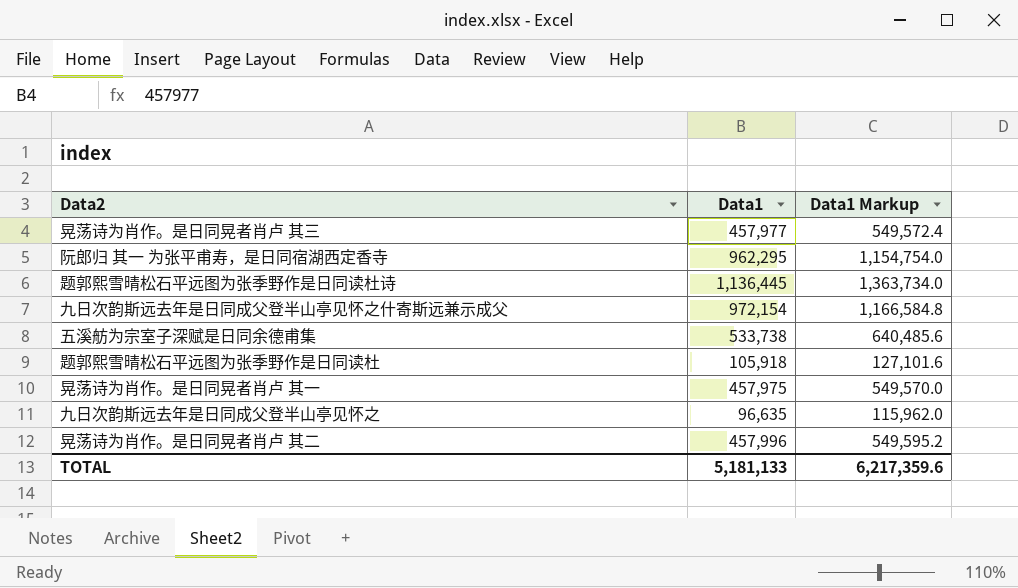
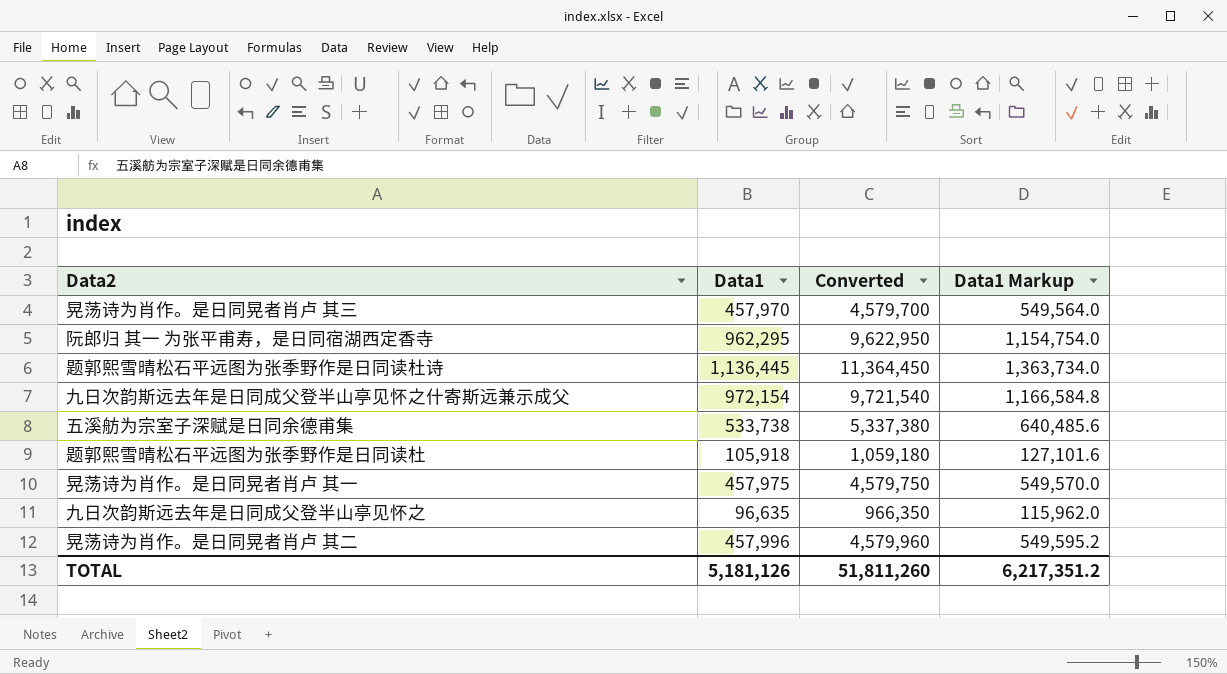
column Converted | formula: none -> [Data1] * 10
晃荡诗为肖作。是日同晃者肖卢 其三 | Data1: 457,977 -> 457,970
晃荡诗为肖作。是日同晃者肖卢 其三 | Data1 Markup: 549,572.4 -> 549,564.0
TOTAL | Data1: 5,181,133 -> 5,181,126
TOTAL | Data1 Markup: 6,217,359.6 -> 6,217,351.2

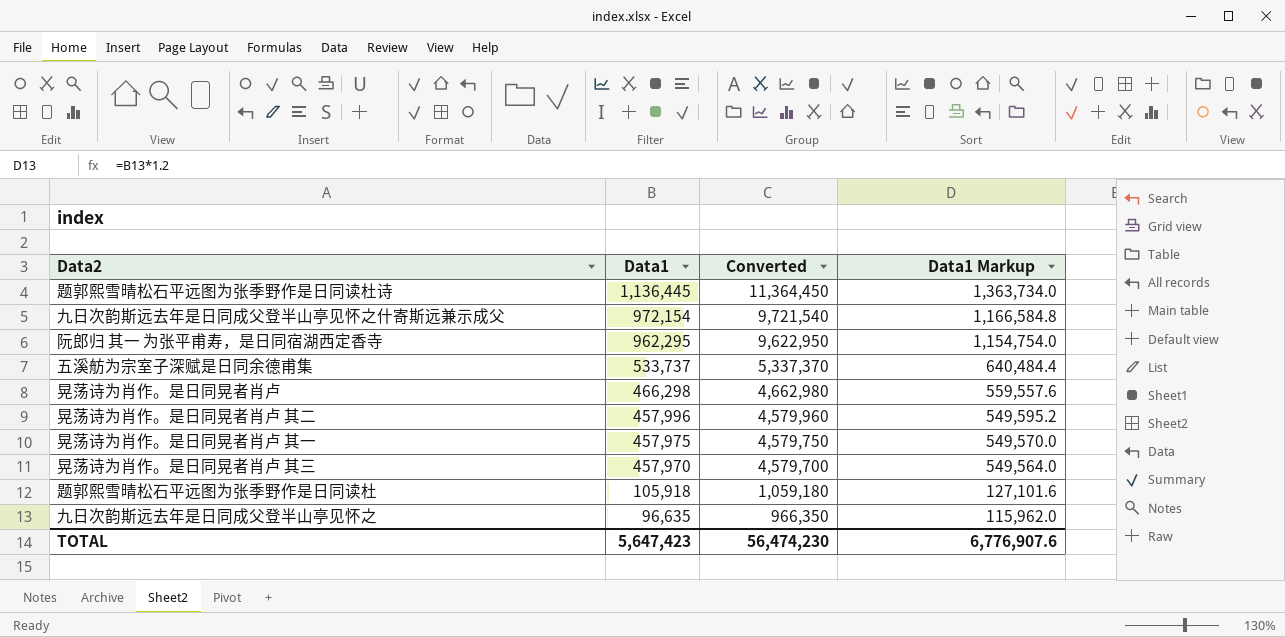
row order: none -> Data1 descending
五溪舫为宗室子深赋是日同余德甫集 | Data1: 533,738 -> 533,737
五溪舫为宗室子深赋是日同余德甫集 | Converted: 5,337,380 -> 5,337,370
五溪舫为宗室子深赋是日同余德甫集 | Data1 Markup: 640,485.6 -> 640,484.4
row 晃荡诗为肖作。是日同晃者肖卢: none -> 466,298 | 4,662,980 | 559,557.6
TOTAL | Data1: 5,181,126 -> 5,647,423
TOTAL | Converted: 51,811,260 -> 56,474,230
TOTAL | Data1 Markup: 6,217,351.2 -> 6,776,907.6

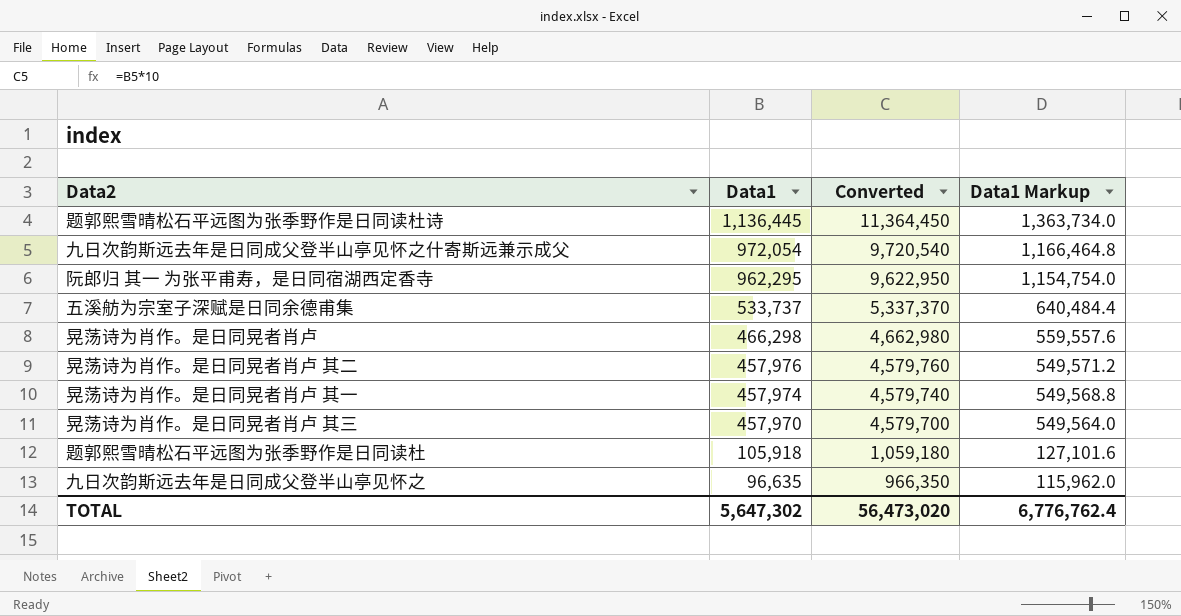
九日次韵斯远去年是日同成父登半山亭见怀之什寄斯远兼示成父 | Data1: 972,154 -> 972,054
九日次韵斯远去年是日同成父登半山亭见怀之什寄斯远兼示成父 | Converted: 9,721,540 -> 9,720,540
九日次韵斯远去年是日同成父登半山亭见怀之什寄斯远兼示成父 | Data1 Markup: 1,166,584.8 -> 1,166,464.8
晃荡诗为肖作。是日同晃者肖卢 其二 | Data1: 457,996 -> 457,976
晃荡诗为肖作。是日同晃者肖卢 其二 | Converted: 4,579,960 -> 4,579,760
晃荡诗为肖作。是日同晃者肖卢 其二 | Data1 Markup: 549,595.2 -> 549,571.2
晃荡诗为肖作。是日同晃者肖卢 其一 | Data1: 457,975 -> 457,974
晃荡诗为肖作。是日同晃者肖卢 其一 | Converted: 4,579,750 -> 4,579,740
晃荡诗为肖作。是日同晃者肖卢 其一 | Data1 Markup: 549,570.0 -> 549,568.8
TOTAL | Data1: 5,647,423 -> 5,647,302
TOTAL | Converted: 56,474,230 -> 56,473,020
TOTAL | Data1 Markup: 6,776,907.6 -> 6,776,762.4

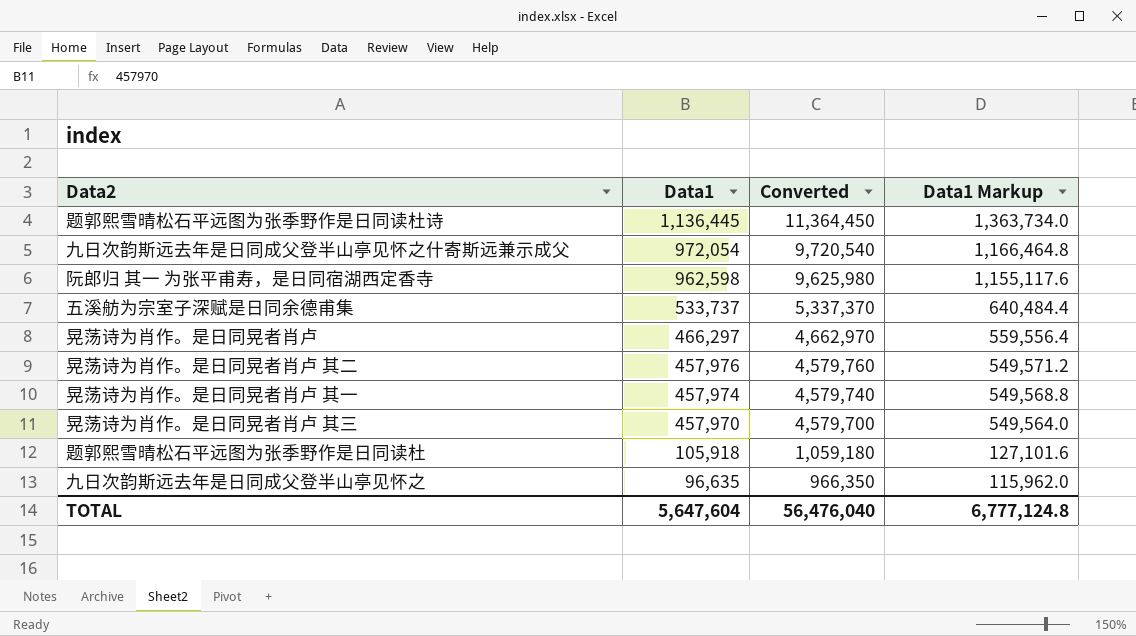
阮郎归 其一 为张平甫寿，是日同宿湖西定香寺 | Data1: 962,295 -> 962,598
阮郎归 其一 为张平甫寿，是日同宿湖西定香寺 | Converted: 9,622,950 -> 9,625,980
阮郎归 其一 为张平甫寿，是日同宿湖西定香寺 | Data1 Markup: 1,154,754.0 -> 1,155,117.6
晃荡诗为肖作。是日同晃者肖卢 | Data1: 466,298 -> 466,297
晃荡诗为肖作。是日同晃者肖卢 | Converted: 4,662,980 -> 4,662,970
晃荡诗为肖作。是日同晃者肖卢 | Data1 Markup: 559,557.6 -> 559,556.4
TOTAL | Data1: 5,647,302 -> 5,647,604
TOTAL | Converted: 56,473,020 -> 56,476,040
TOTAL | Data1 Markup: 6,776,762.4 -> 6,777,124.8

